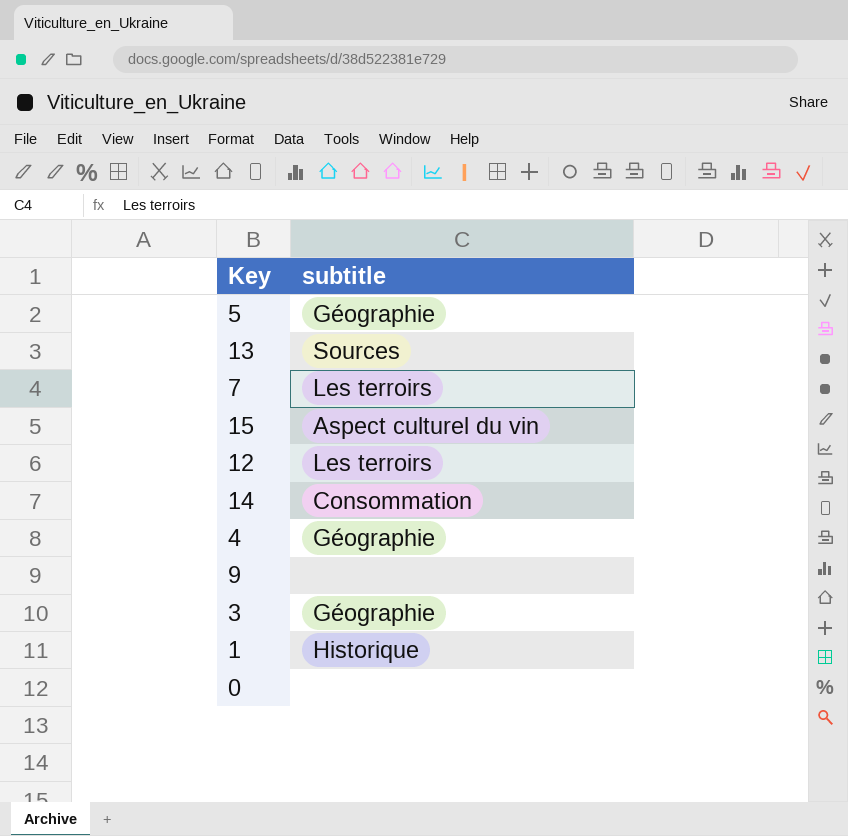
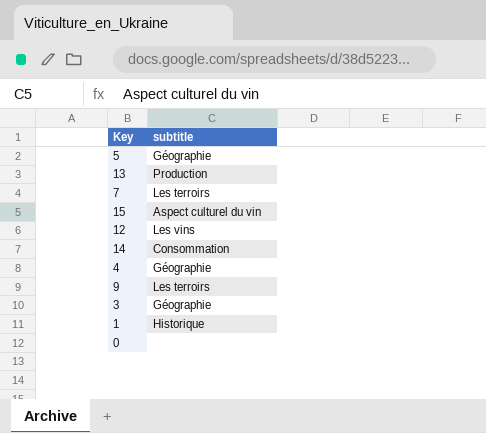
13 | subtitle: Sources -> Production
12 | subtitle: Les terroirs -> Les vins
9 | subtitle: none -> Les terroirs

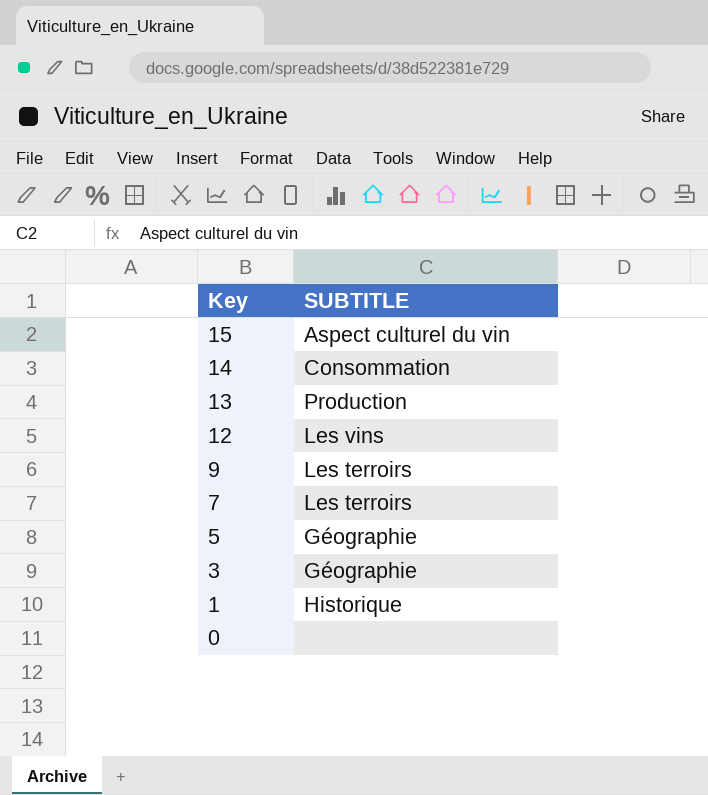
row order: none -> Key descending
column name: subtitle -> SUBTITLE
row 4: Géographie -> none

